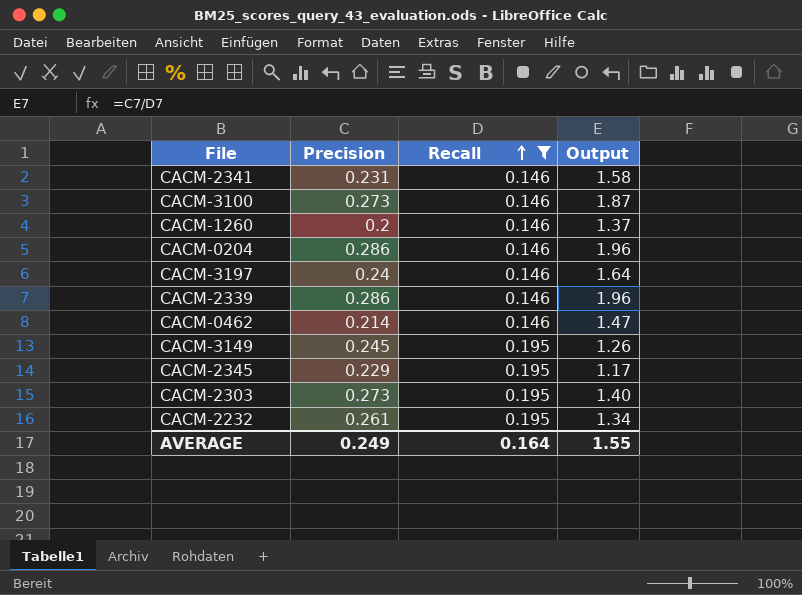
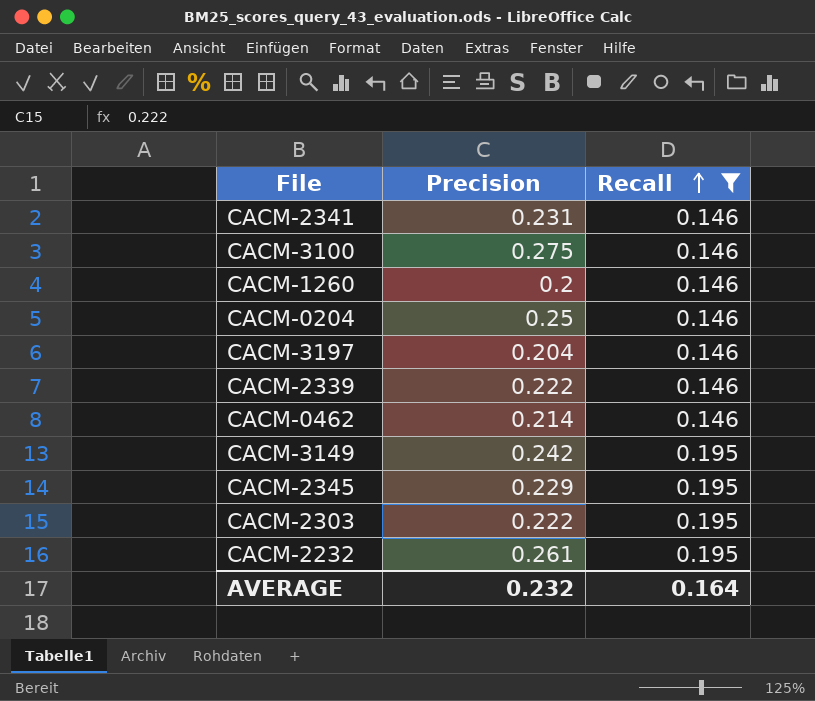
column Output | formula: [Precision] / [Recall] -> none
CACM-3100 | Precision: 0.273 -> 0.275
CACM-0204 | Precision: 0.286 -> 0.25
CACM-3197 | Precision: 0.24 -> 0.204
CACM-2339 | Precision: 0.286 -> 0.222
CACM-3149 | Precision: 0.245 -> 0.242
CACM-2303 | Precision: 0.273 -> 0.222
AVERAGE | Precision: 0.249 -> 0.232

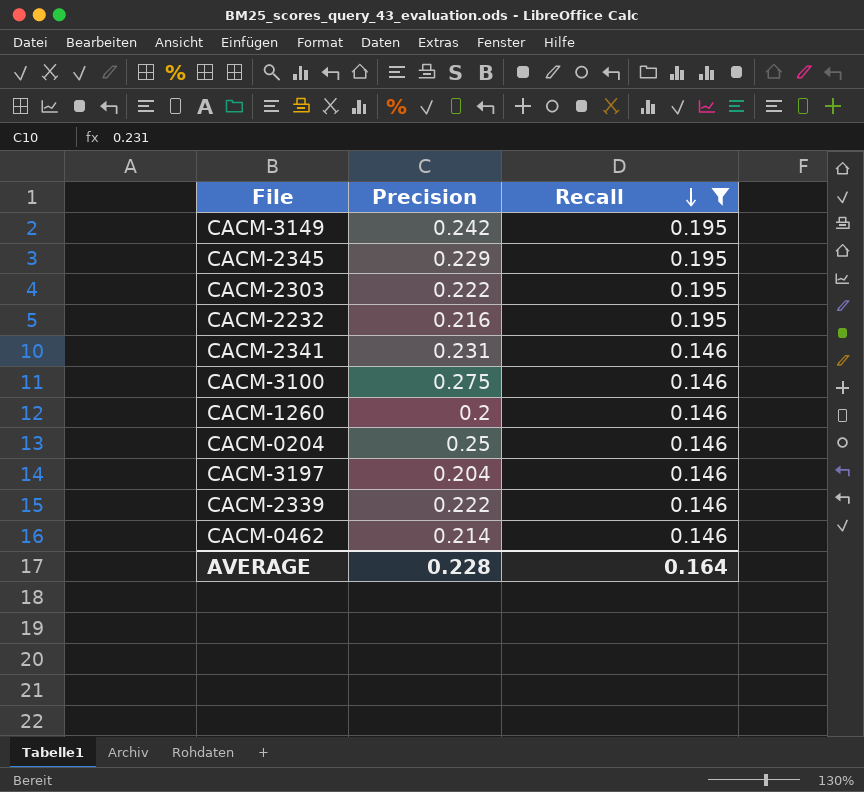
row order: Recall ascending -> Recall descending
CACM-2232 | Precision: 0.261 -> 0.216
AVERAGE | Precision: 0.232 -> 0.228

